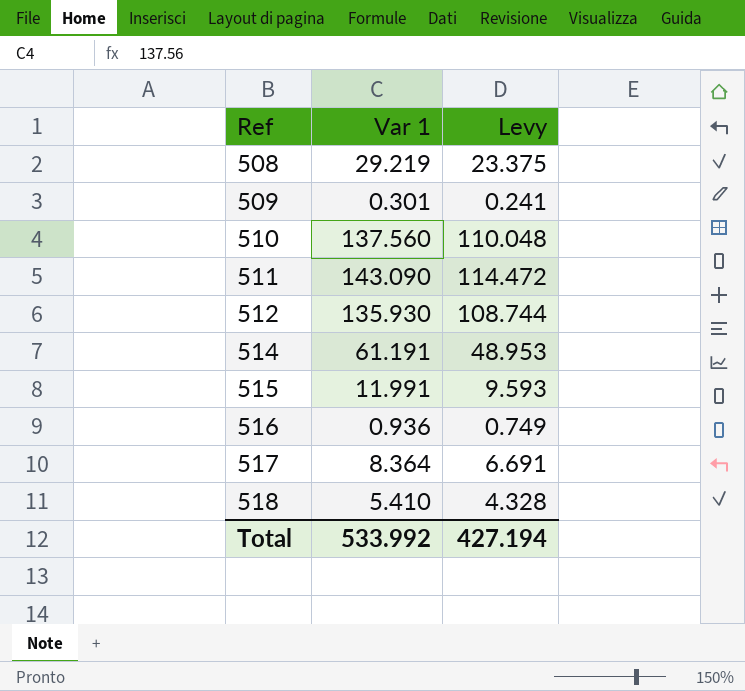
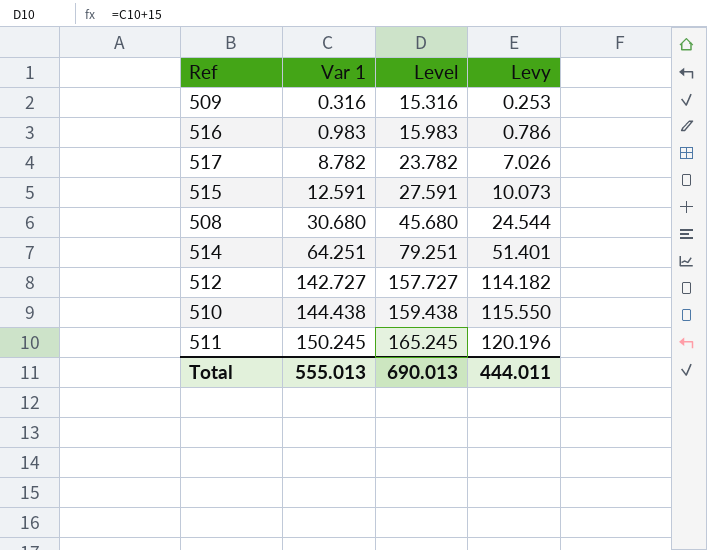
row order: Ref ascending -> Var 1 ascending
column Level | formula: none -> [Var 1] + 15
row 518: 5.410 | 4.328 -> none
509 | Var 1: 0.301 -> 0.316
509 | Levy: 0.241 -> 0.253
516 | Var 1: 0.936 -> 0.983
516 | Levy: 0.749 -> 0.786
517 | Var 1: 8.364 -> 8.782
517 | Levy: 6.691 -> 7.026
515 | Var 1: 11.991 -> 12.591
515 | Levy: 9.593 -> 10.073
508 | Var 1: 29.219 -> 30.680
508 | Levy: 23.375 -> 24.544
514 | Var 1: 61.191 -> 64.251
514 | Levy: 48.953 -> 51.401
512 | Var 1: 135.930 -> 142.727
512 | Levy: 108.744 -> 114.182
510 | Var 1: 137.560 -> 144.438
510 | Levy: 110.048 -> 115.550
511 | Var 1: 143.090 -> 150.245
511 | Levy: 114.472 -> 120.196
Total | Var 1: 533.992 -> 555.013
Total | Levy: 427.194 -> 444.011

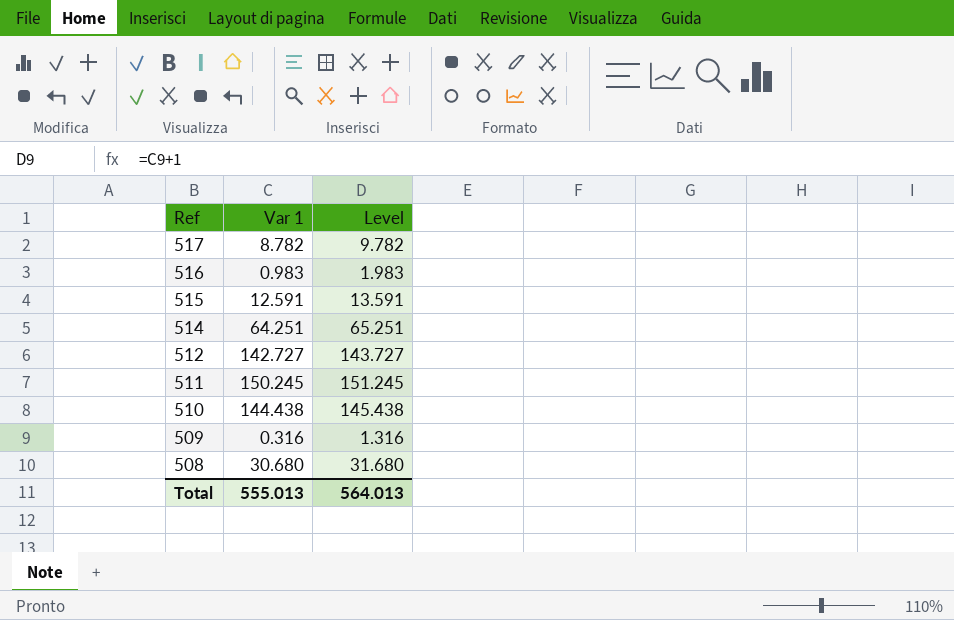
row order: Var 1 ascending -> Ref descending
column Levy | formula: [Var 1] * 0.8 -> none
column Level | formula: [Var 1] + 15 -> [Var 1] + 1
Total | Level: 690.013 -> 564.013

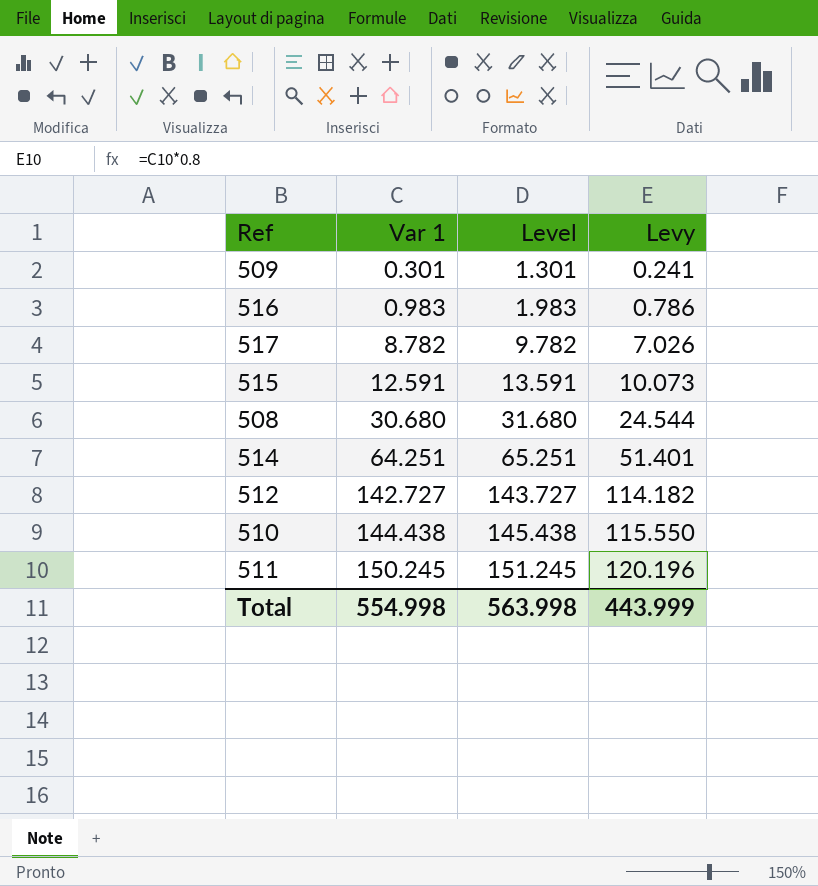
row order: Ref descending -> Var 1 ascending
column Levy | formula: none -> [Var 1] * 0.8
509 | Var 1: 0.316 -> 0.301
509 | Level: 1.316 -> 1.301
Total | Var 1: 555.013 -> 554.998
Total | Level: 564.013 -> 563.998

